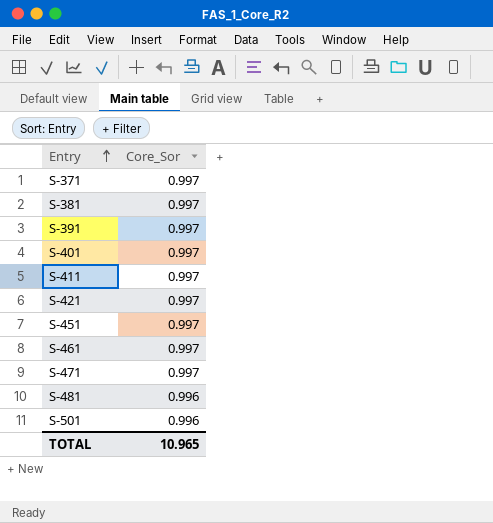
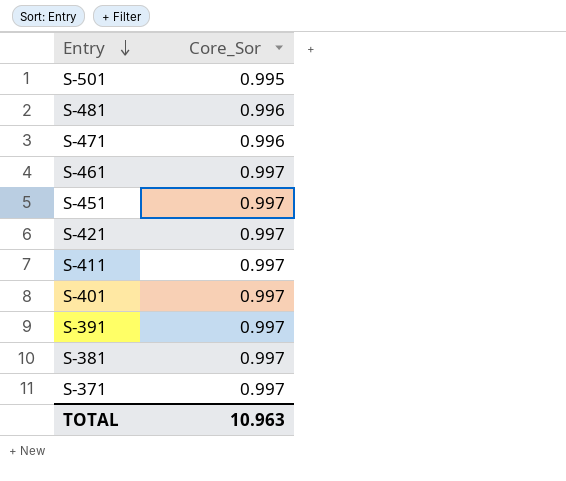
row order: Entry ascending -> Entry descending
S-501 | Core_Sor: 0.996 -> 0.995
S-471 | Core_Sor: 0.997 -> 0.996
TOTAL | Core_Sor: 10.965 -> 10.963

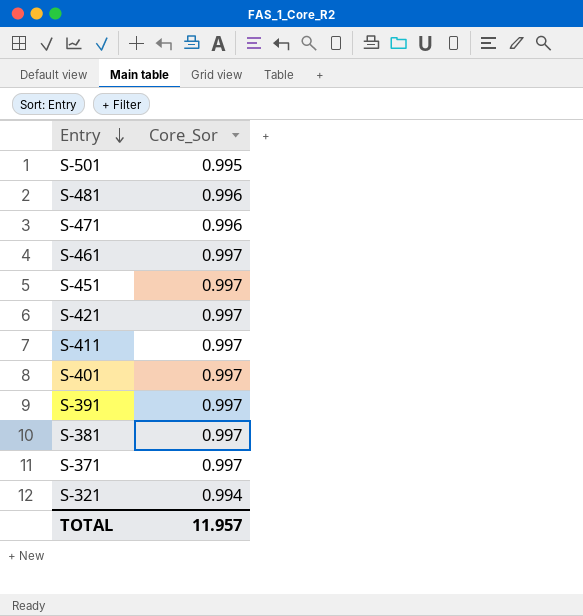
row S-321: none -> 0.994
TOTAL | Core_Sor: 10.963 -> 11.957

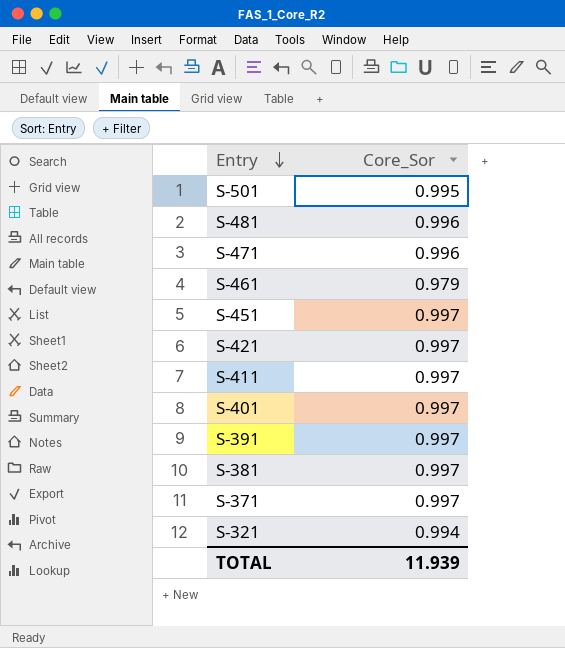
S-461 | Core_Sor: 0.997 -> 0.979
TOTAL | Core_Sor: 11.957 -> 11.939

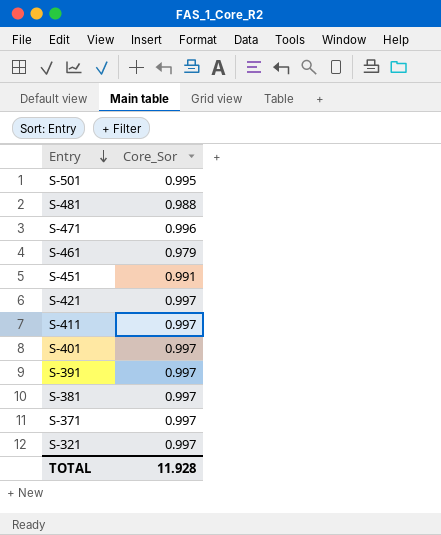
S-481 | Core_Sor: 0.996 -> 0.988
S-451 | Core_Sor: 0.997 -> 0.991
S-321 | Core_Sor: 0.994 -> 0.997
TOTAL | Core_Sor: 11.939 -> 11.928

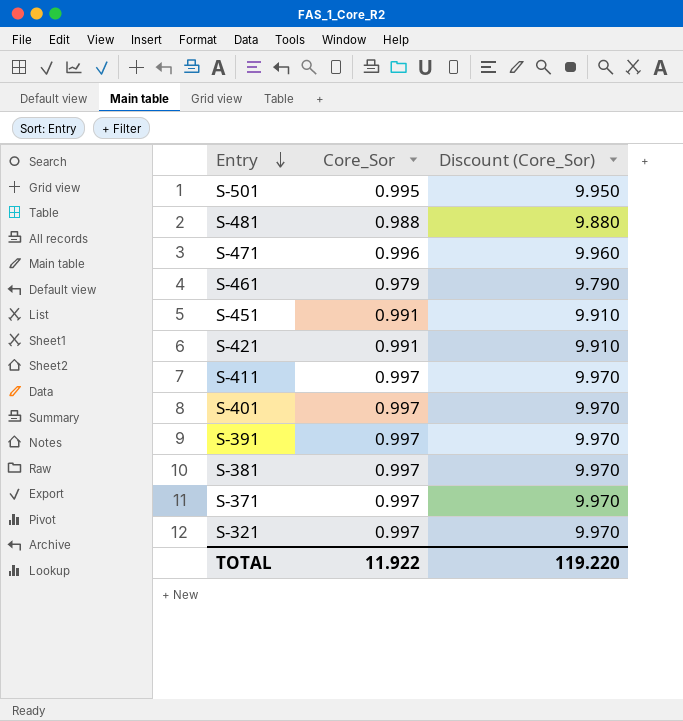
column Discount (Core_Sor) | formula: none -> [Core_Sor] * 10
S-421 | Core_Sor: 0.997 -> 0.991
TOTAL | Core_Sor: 11.928 -> 11.922

